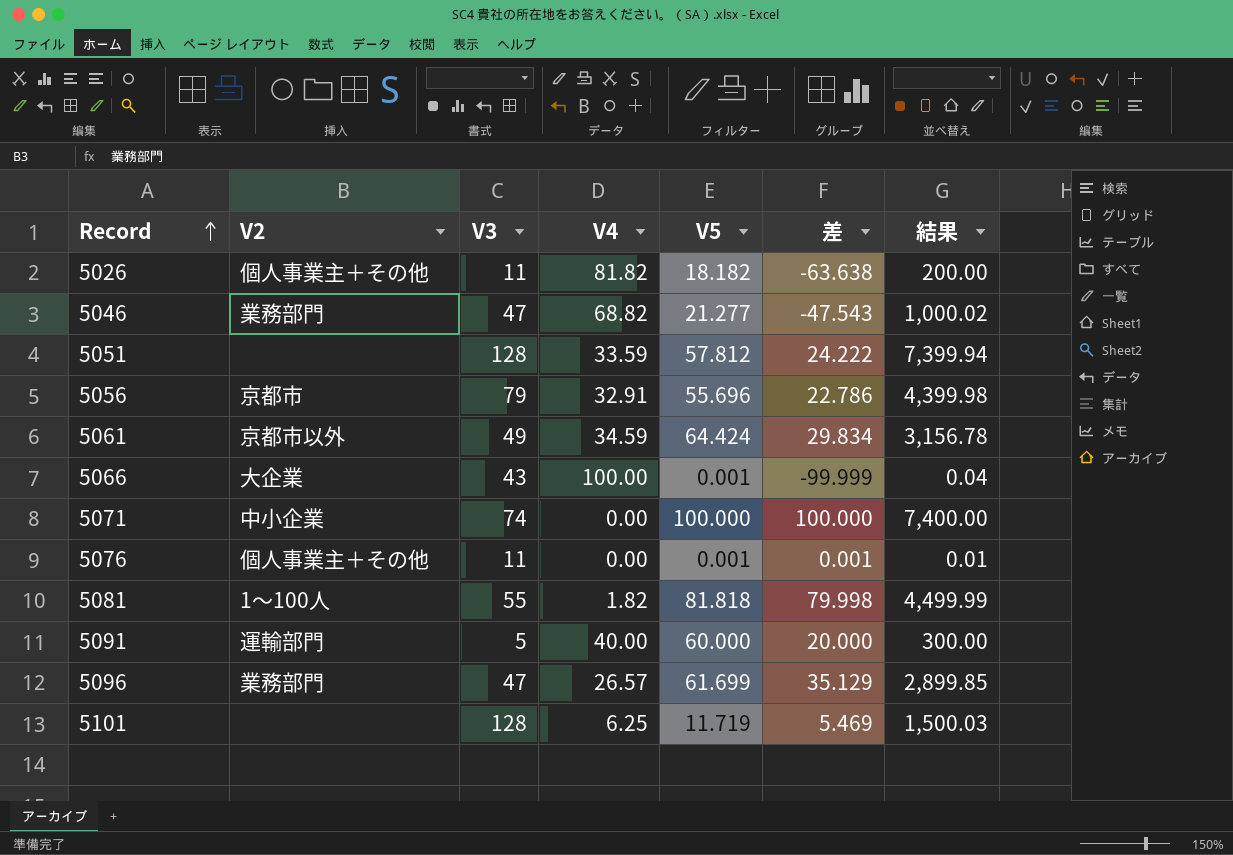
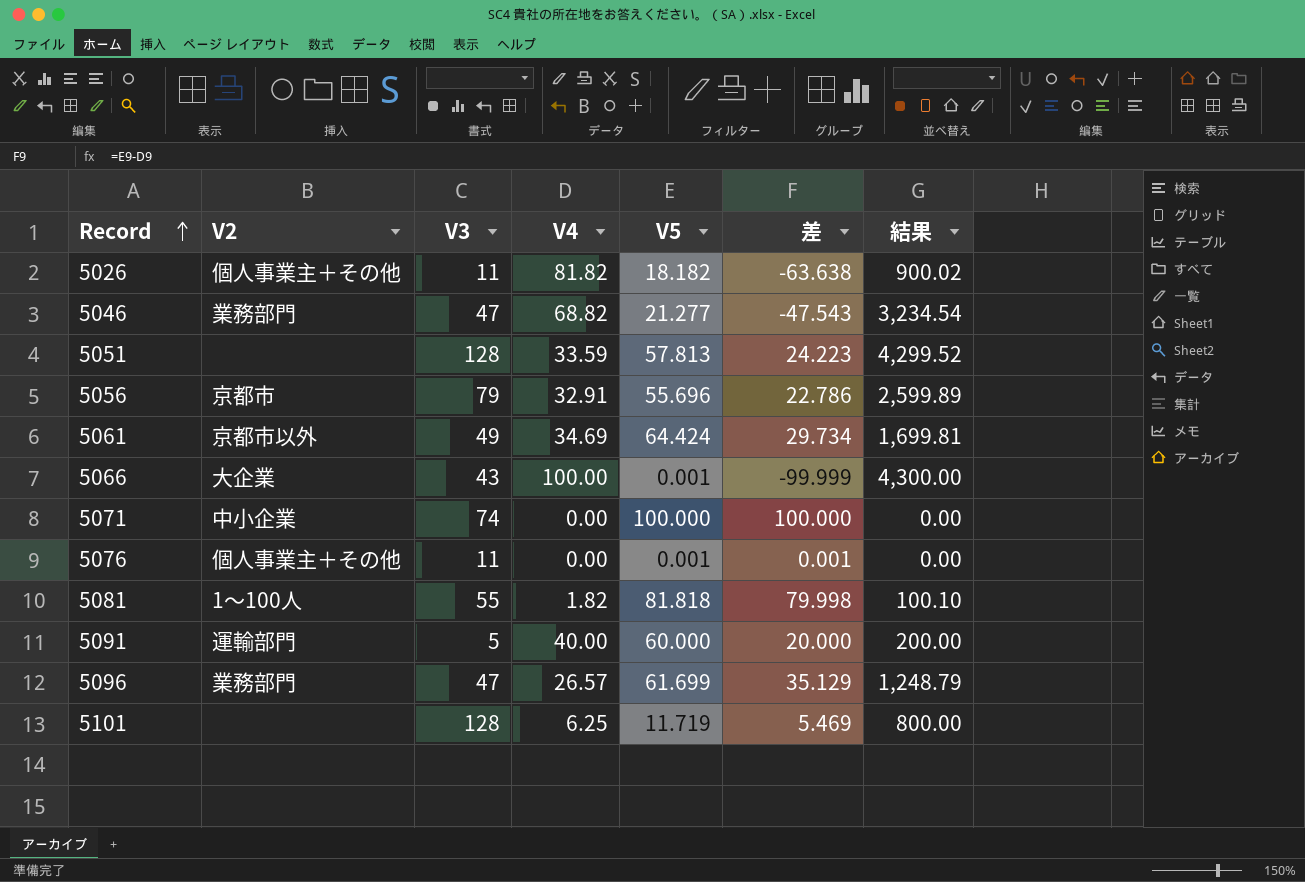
column 結果 | formula: [V3] * [V5] -> [V3] * [V4]
5051 | V5: 57.812 -> 57.813
5051 | 差: 24.222 -> 24.223
5061 | V4: 34.59 -> 34.69
5061 | 差: 29.834 -> 29.734

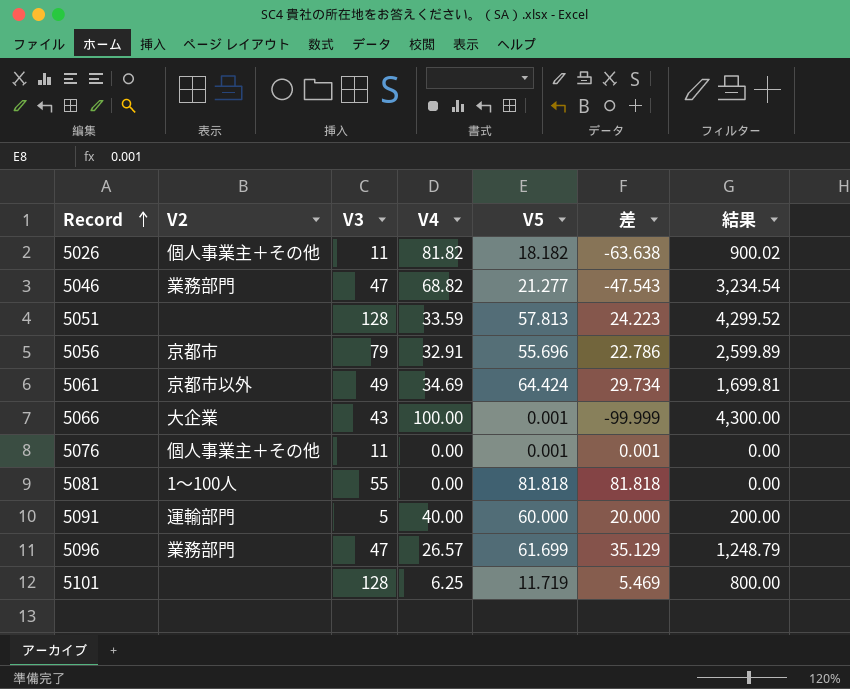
row 5071: 中小企業 | 74 | 0.00 | 100.000 | 100.000 | 0.00 -> none
5081 | V4: 1.82 -> 0.00
5081 | 差: 79.998 -> 81.818
5081 | 結果: 100.10 -> 0.00

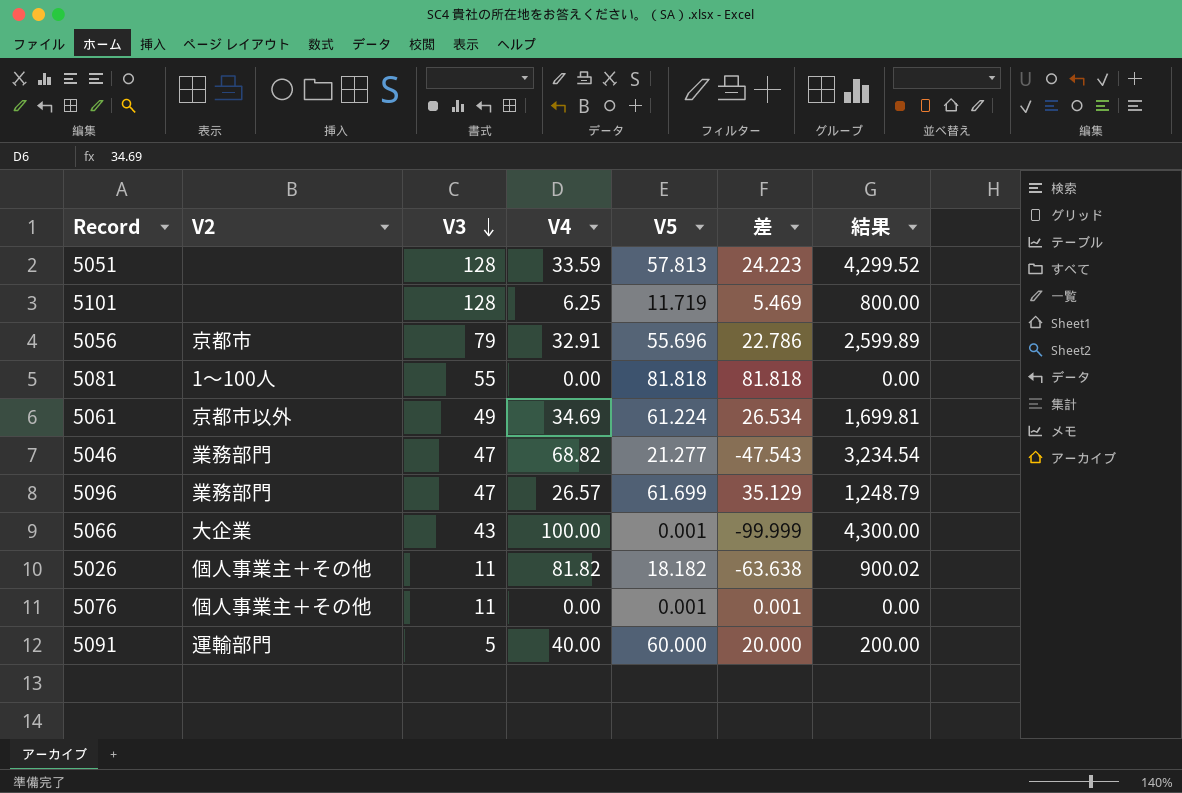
row order: Record ascending -> V3 descending
5061 | V5: 64.424 -> 61.224
5061 | 差: 29.734 -> 26.534

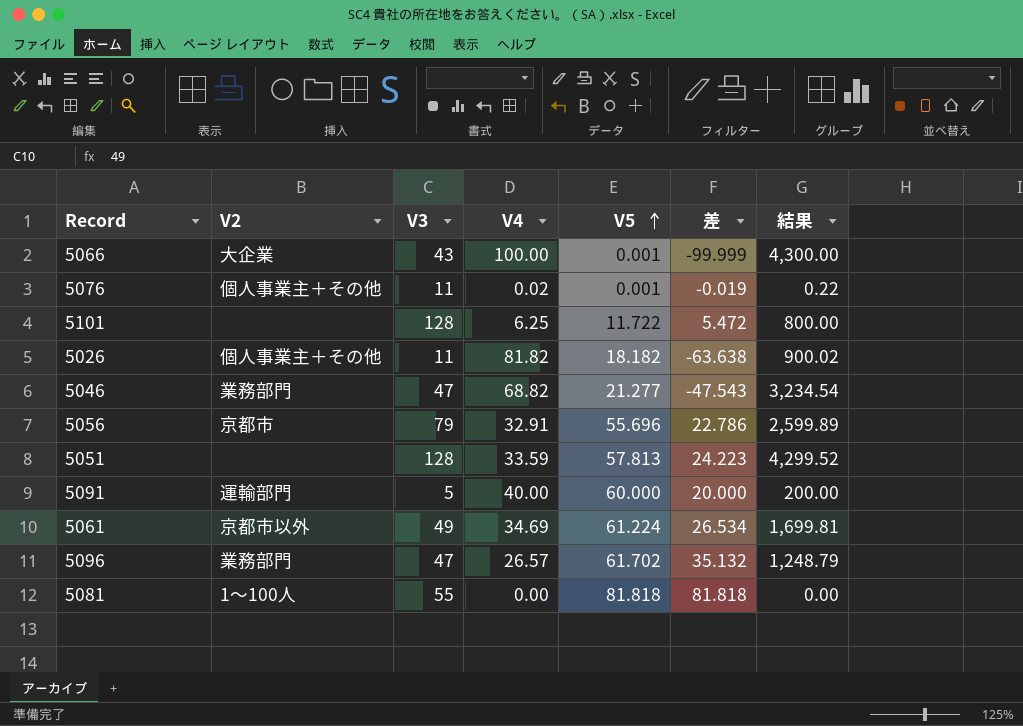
row order: V3 descending -> V5 ascending
5076 | V4: 0.00 -> 0.02
5076 | 差: 0.001 -> -0.019
5076 | 結果: 0.00 -> 0.22
5101 | V5: 11.719 -> 11.722
5101 | 差: 5.469 -> 5.472
5096 | V5: 61.699 -> 61.702
5096 | 差: 35.129 -> 35.132

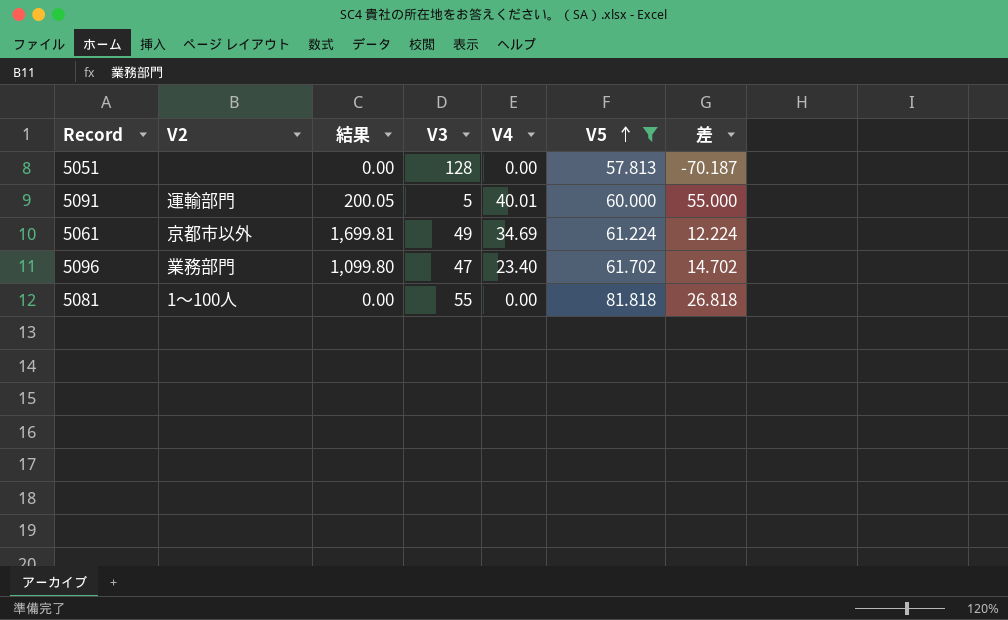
filter: none -> V5 >= 57.813
column 結果 | position: 7 -> 3
column 差 | formula: [V5] - [V4] -> [V5] - [V3]
5051 | 結果: 4,299.52 -> 0.00
5051 | V4: 33.59 -> 0.00
5091 | 結果: 200.00 -> 200.05
5091 | V4: 40.00 -> 40.01
5096 | 結果: 1,248.79 -> 1,099.80
5096 | V4: 26.57 -> 23.40

